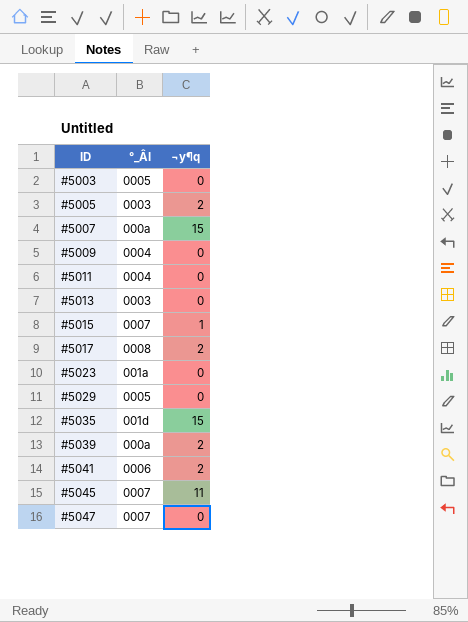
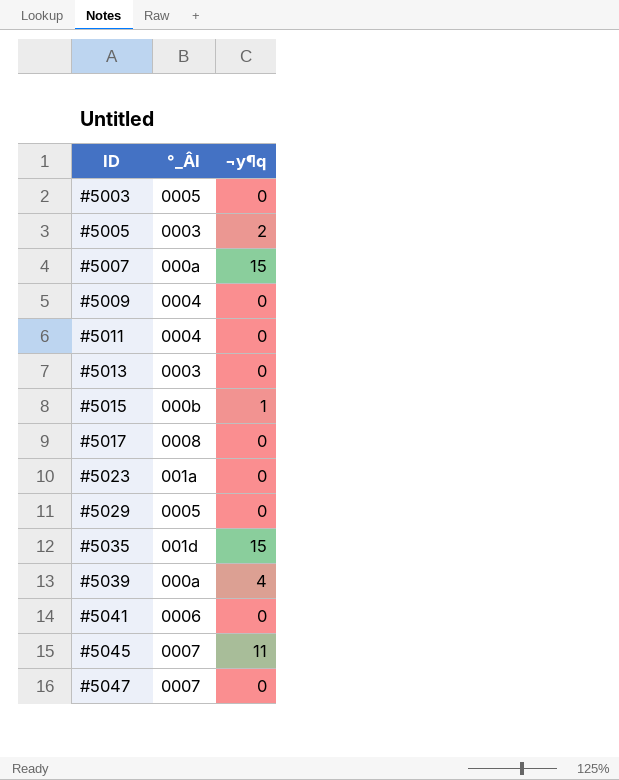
#5015 | °_ÂI: 0007 -> 000b
#5017 | ¬y¶q: 2 -> 0
#5039 | ¬y¶q: 2 -> 4
#5041 | ¬y¶q: 2 -> 0

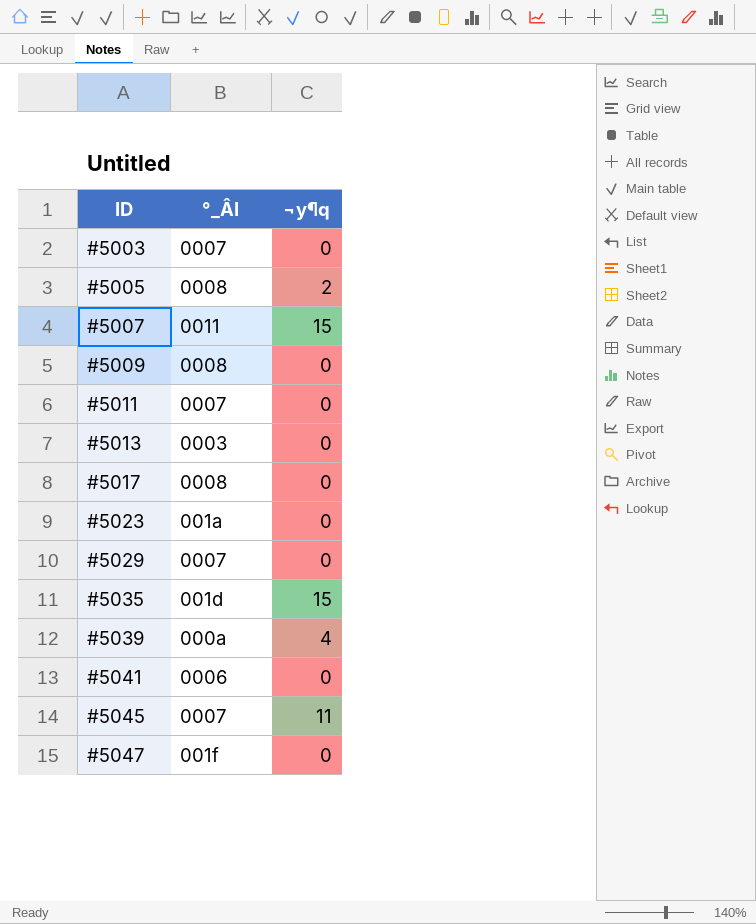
row #5015: 000b | 1 -> none
#5003 | °_ÂI: 0005 -> 0007
#5005 | °_ÂI: 0003 -> 0008
#5007 | °_ÂI: 000a -> 0011
#5009 | °_ÂI: 0004 -> 0008
#5011 | °_ÂI: 0004 -> 0007
#5029 | °_ÂI: 0005 -> 0007
#5047 | °_ÂI: 0007 -> 001f

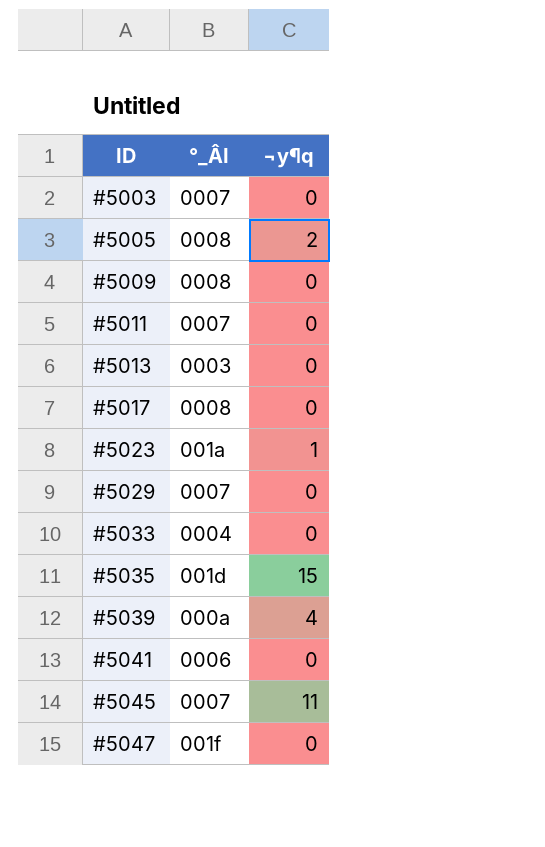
row #5007: 0011 | 15 -> none
#5023 | ¬y¶q: 0 -> 1
row #5033: none -> 0004 | 0

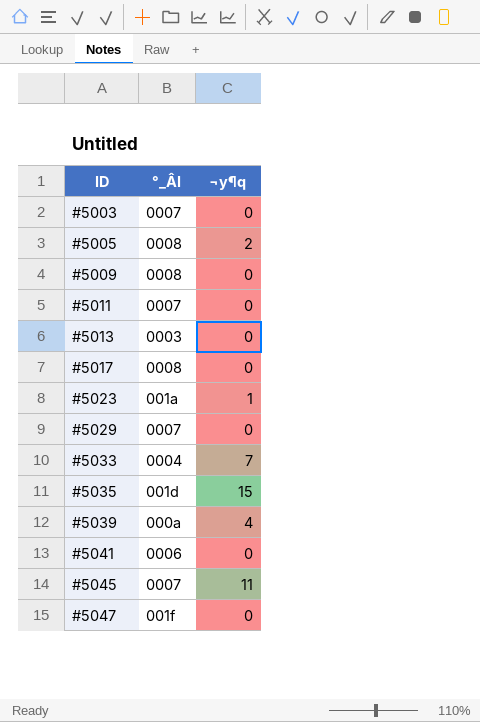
#5033 | ¬y¶q: 0 -> 7

